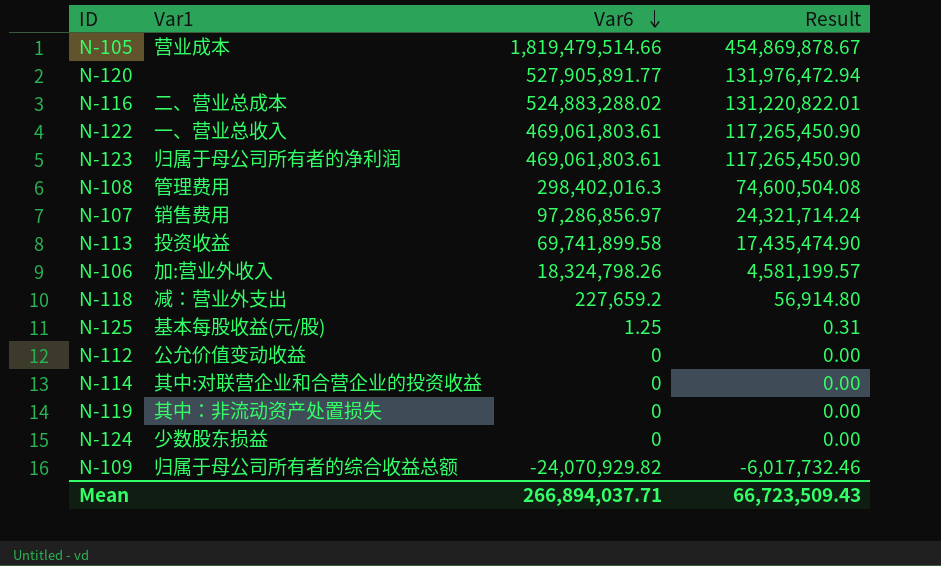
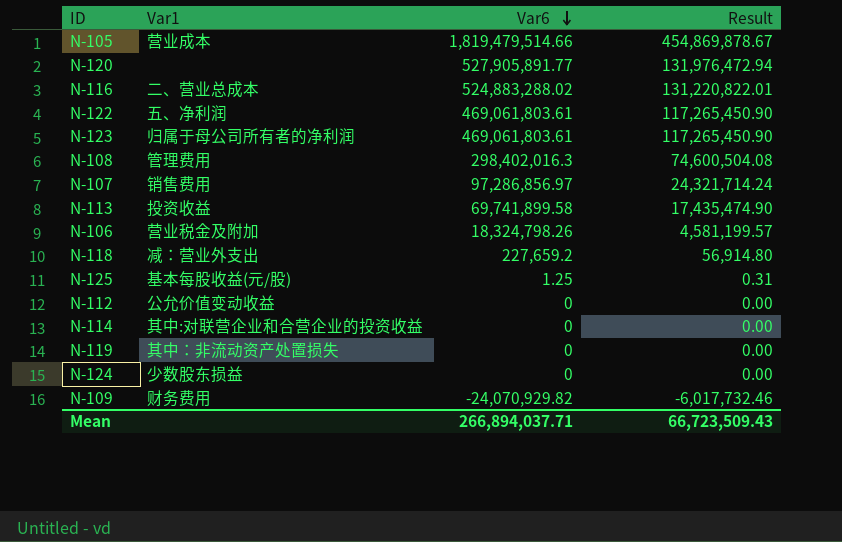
N-122 | Var1: 一、营业总收入 -> 五、净利润
N-106 | Var1: 加:营业外收入 -> 营业税金及附加
N-109 | Var1: 归属于母公司所有者的综合收益总额 -> 财务费用

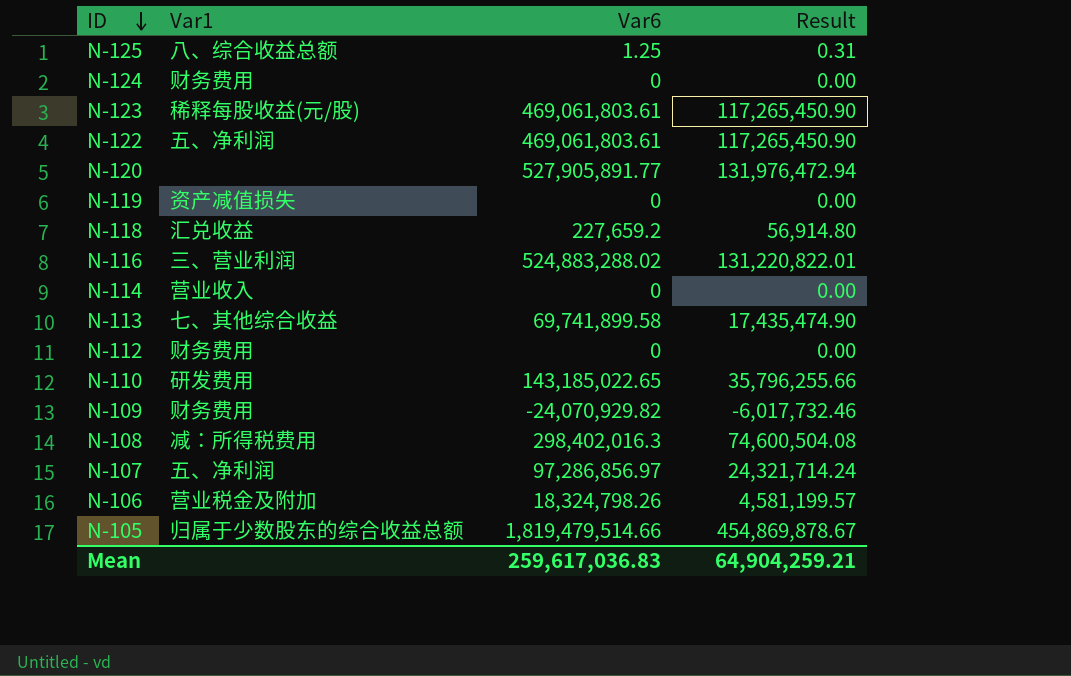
row order: Var6 descending -> ID descending
N-125 | Var1: 基本每股收益(元/股) -> 八、综合收益总额
N-124 | Var1: 少数股东损益 -> 财务费用
N-123 | Var1: 归属于母公司所有者的净利润 -> 稀释每股收益(元/股)
N-119 | Var1: 其中：非流动资产处置损失 -> 资产减值损失
N-118 | Var1: 减：营业外支出 -> 汇兑收益
N-116 | Var1: 二、营业总成本 -> 三、营业利润
N-114 | Var1: 其中:对联营企业和合营企业的投资收益 -> 营业收入
N-113 | Var1: 投资收益 -> 七、其他综合收益
N-112 | Var1: 公允价值变动收益 -> 财务费用
row N-110: none -> 研发费用 | 143,185,022.65 | 35,796,255.66
N-108 | Var1: 管理费用 -> 减：所得税费用
N-107 | Var1: 销售费用 -> 五、净利润
N-105 | Var1: 营业成本 -> 归属于少数股东的综合收益总额
Mean | Var6: 266,894,037.71 -> 259,617,036.83
Mean | Result: 66,723,509.43 -> 64,904,259.21

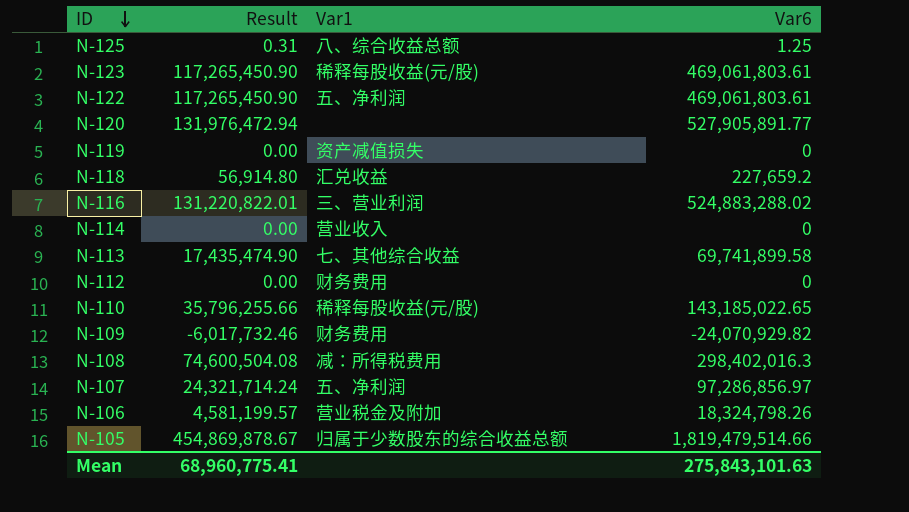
column Result | position: 4 -> 2
row N-124: 财务费用 | 0 | 0.00 -> none
N-110 | Var1: 研发费用 -> 稀释每股收益(元/股)
Mean | Result: 64,904,259.21 -> 68,960,775.41
Mean | Var6: 259,617,036.83 -> 275,843,101.63

